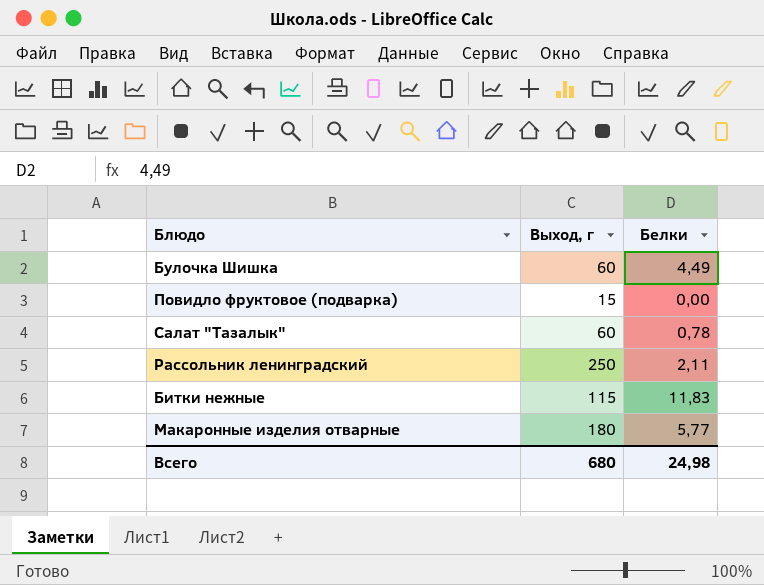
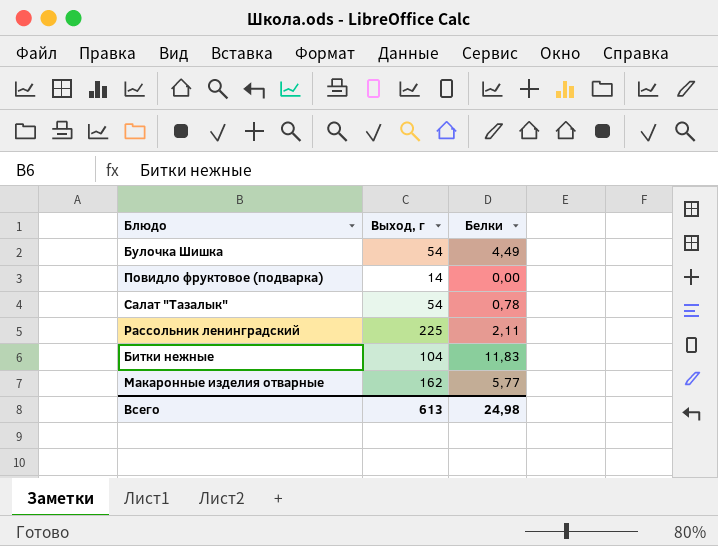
Булочка Шишка | Выход, г: 60 -> 54
Повидло фруктовое (подварка) | Выход, г: 15 -> 14
Салат "Тазалык" | Выход, г: 60 -> 54
Рассольник ленинградский | Выход, г: 250 -> 225
Битки нежные | Выход, г: 115 -> 104
Макаронные изделия отварные | Выход, г: 180 -> 162
Всего | Выход, г: 680 -> 613

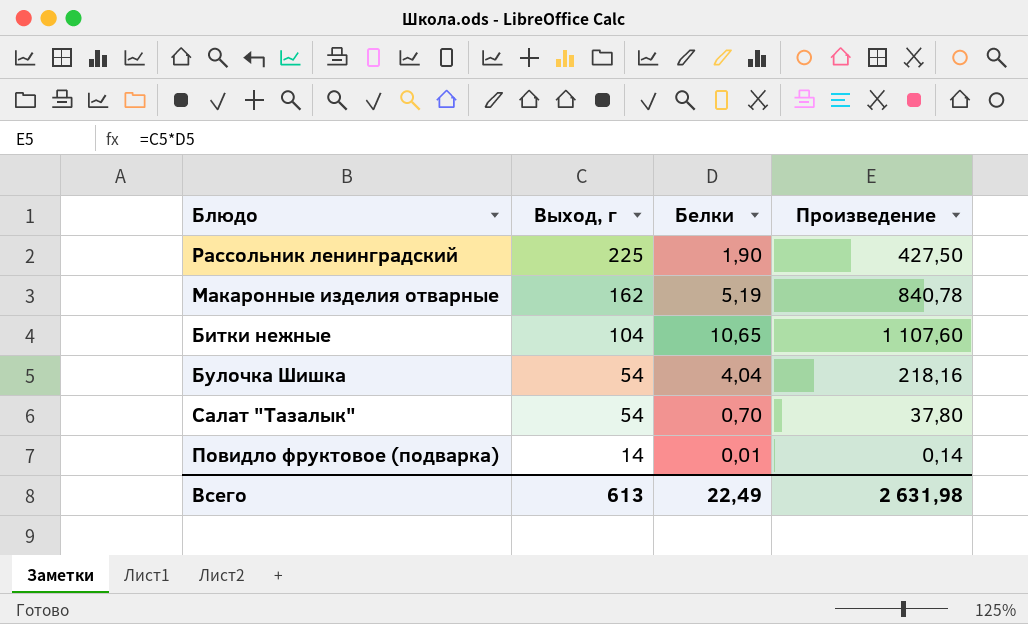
row order: none -> Выход, г descending
column Произведение | formula: none -> [Выход, г] * [Белки]
Рассольник ленинградский | Белки: 2,11 -> 1,90
Макаронные изделия отварные | Белки: 5,77 -> 5,19
Битки нежные | Белки: 11,83 -> 10,65
Булочка Шишка | Белки: 4,49 -> 4,04
Салат "Тазалык" | Белки: 0,78 -> 0,70
Повидло фруктовое (подварка) | Белки: 0,00 -> 0,01
Всего | Белки: 24,98 -> 22,49

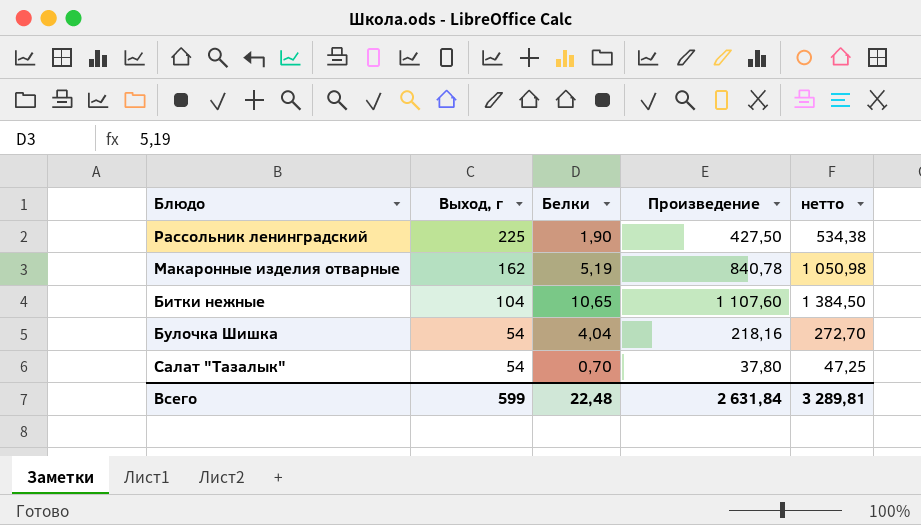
column нетто | formula: none -> [Произведение] * 1,25
row Повидло фруктовое (подварка): 14 | 0,01 | 0,14 -> none
Всего | Выход, г: 613 -> 599
Всего | Белки: 22,49 -> 22,48
Всего | Произведение: 2 631,98 -> 2 631,84

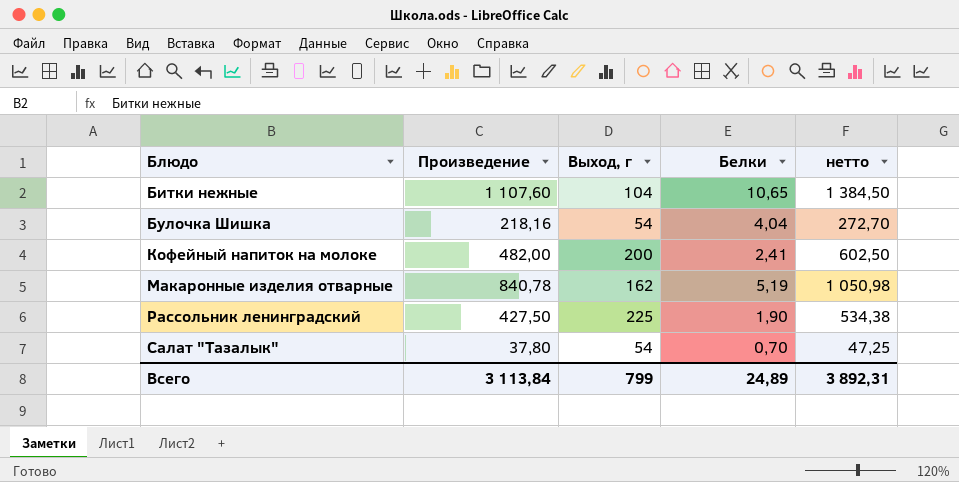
row order: Выход, г descending -> Блюдо ascending
column Произведение | position: 4 -> 2
row Кофейный напиток на молоке: none -> 482,00 | 200 | 2,41 | 602,50
Всего | Произведение: 2 631,84 -> 3 113,84
Всего | Выход, г: 599 -> 799
Всего | Белки: 22,48 -> 24,89
Всего | нетто: 3 289,81 -> 3 892,31

